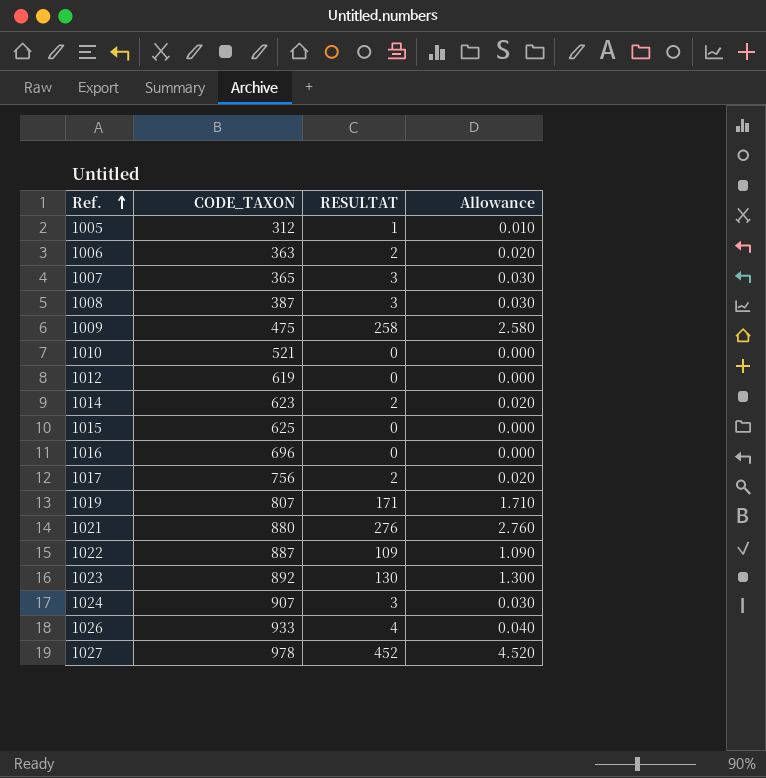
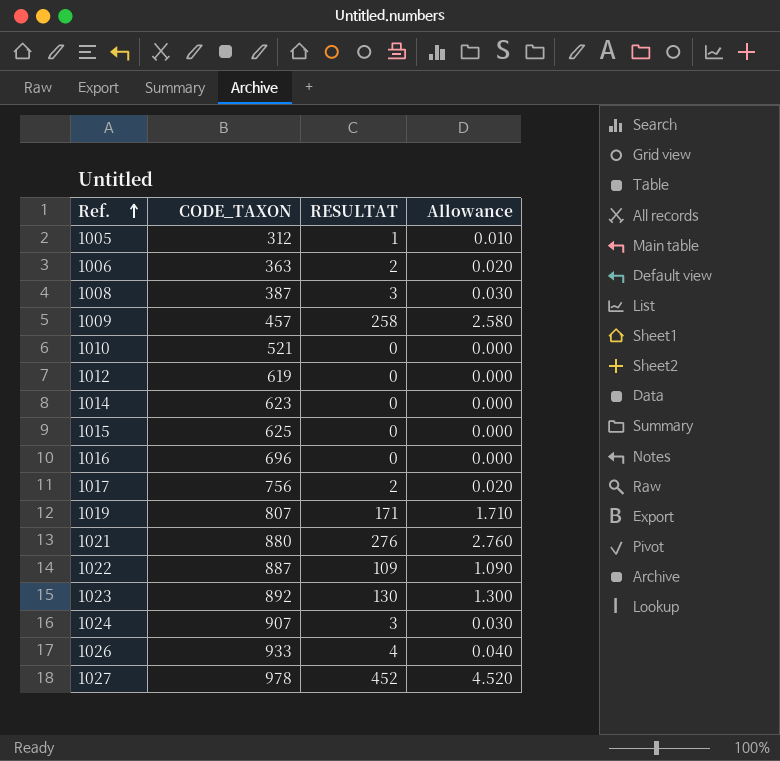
row 1007: 365 | 3 | 0.030 -> none
1009 | CODE_TAXON: 475 -> 457
1014 | RESULTAT: 2 -> 0
1014 | Allowance: 0.020 -> 0.000

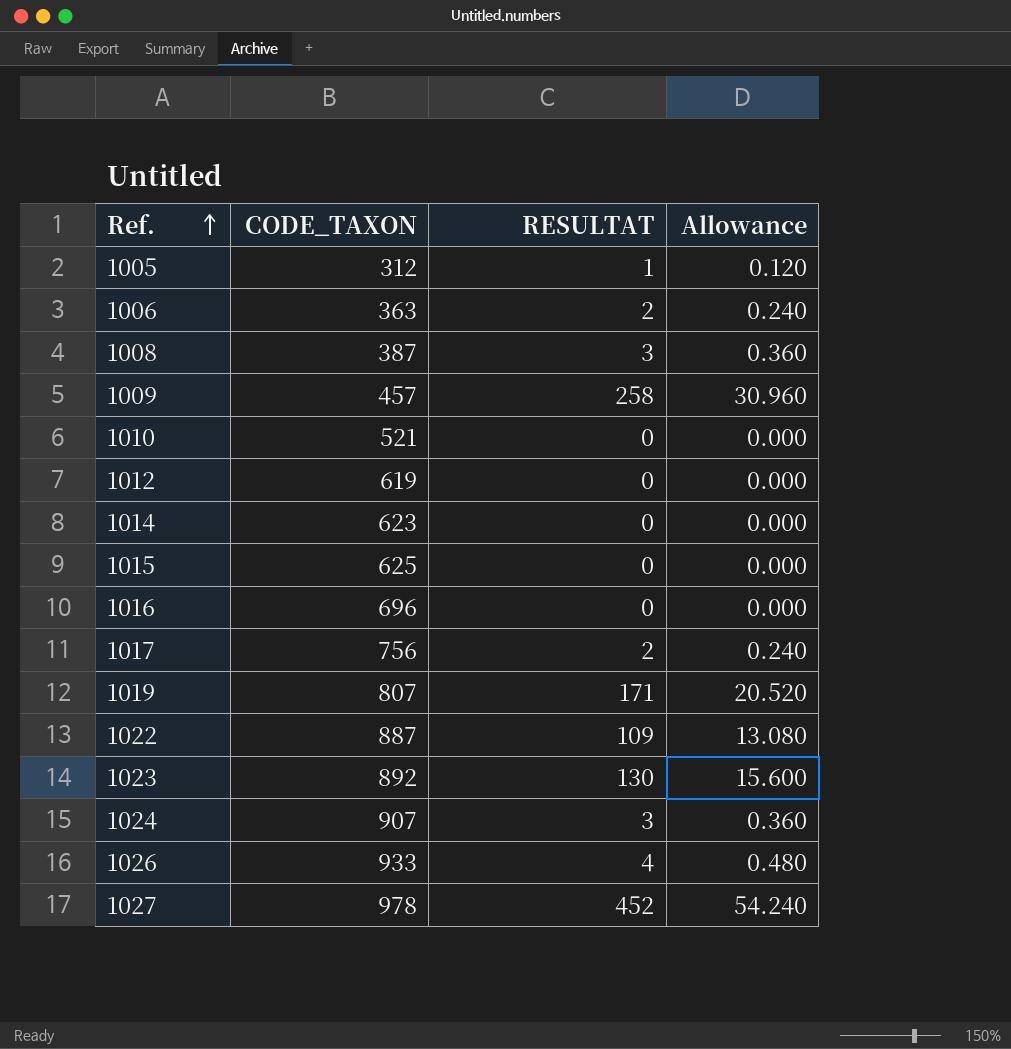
column Allowance | formula: [RESULTAT] * 0.01 -> [RESULTAT] * 0.12
row 1021: 880 | 276 | 2.760 -> none

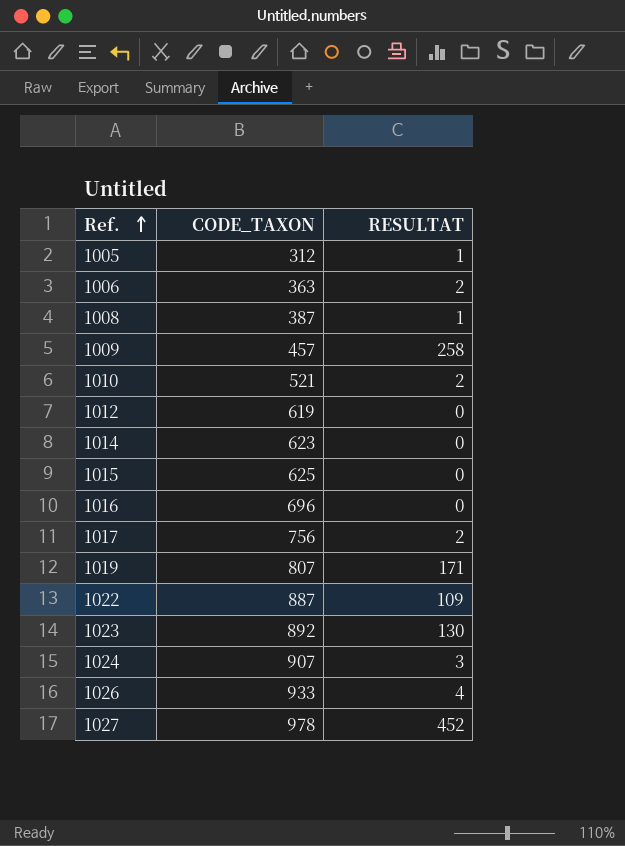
column Allowance | formula: [RESULTAT] * 0.12 -> none
1008 | RESULTAT: 3 -> 1
1010 | RESULTAT: 0 -> 2

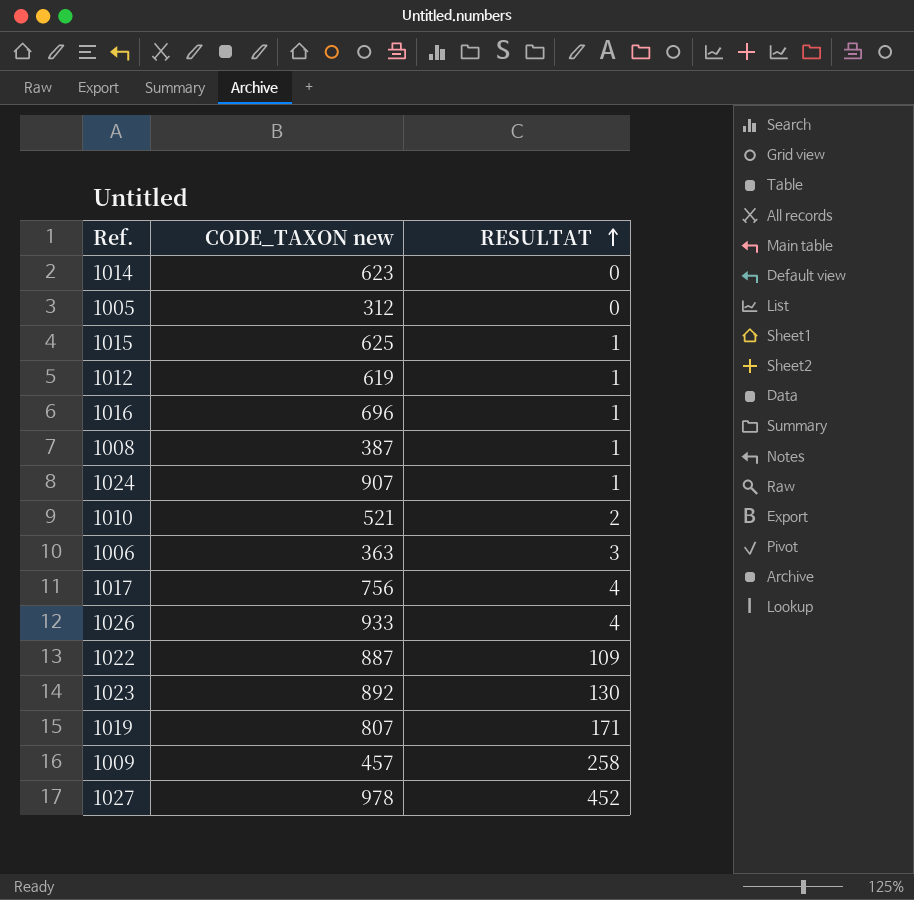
row order: Ref. ascending -> RESULTAT ascending
column name: CODE_TAXON -> CODE_TAXON new
1005 | RESULTAT: 1 -> 0
1015 | RESULTAT: 0 -> 1
1012 | RESULTAT: 0 -> 1
1016 | RESULTAT: 0 -> 1
1024 | RESULTAT: 3 -> 1
1006 | RESULTAT: 2 -> 3
1017 | RESULTAT: 2 -> 4

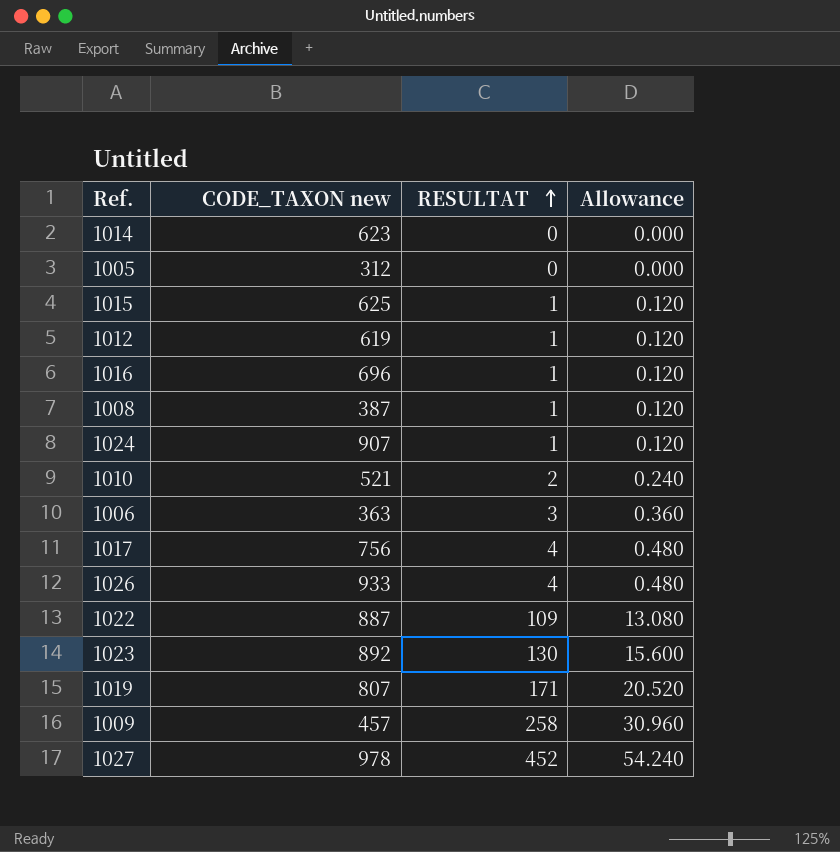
column Allowance | formula: none -> [RESULTAT] * 0.12

